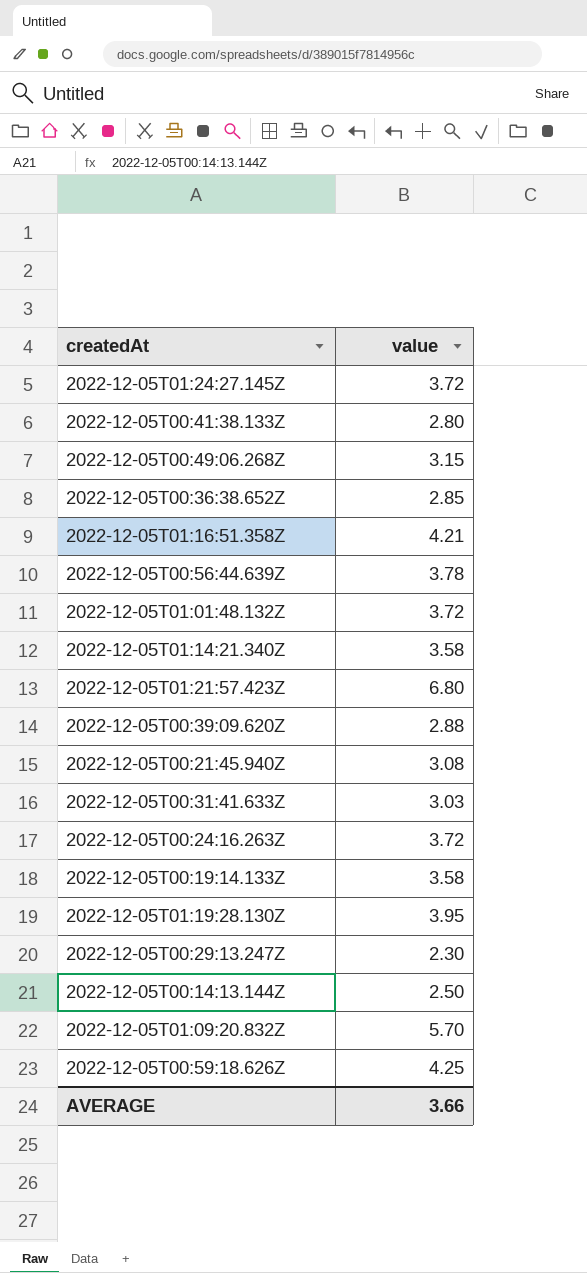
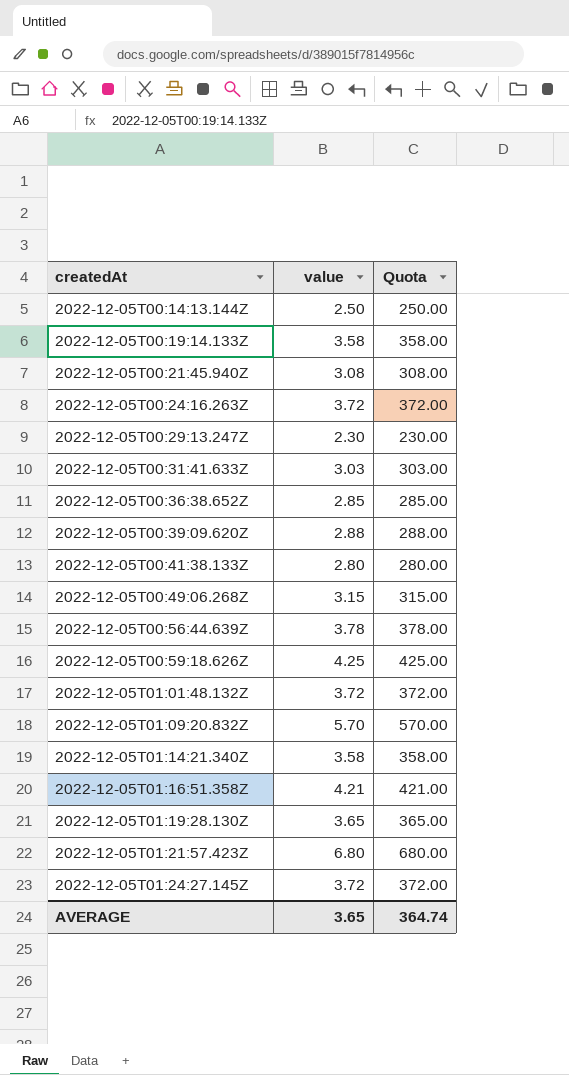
row order: none -> createdAt ascending
column Quota | formula: none -> [value] * 100
2022-12-05T01:19:28.130Z | value: 3.95 -> 3.65
AVERAGE | value: 3.66 -> 3.65

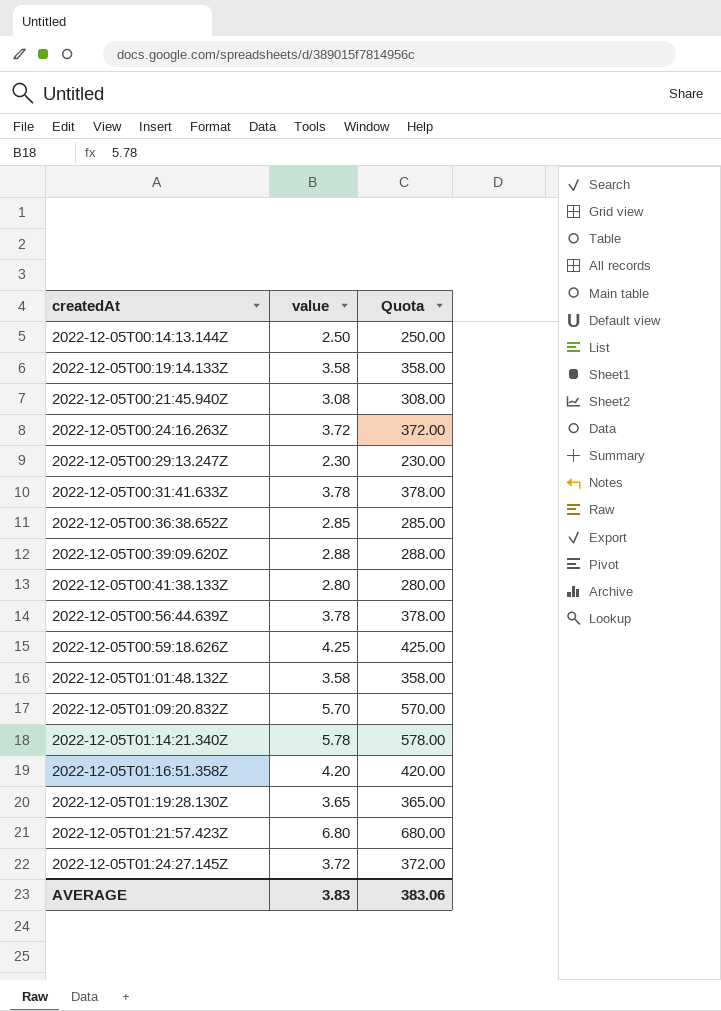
row 2022-12-05T00:49:06.268Z: 3.15 | 315.00 -> none
2022-12-05T00:31:41.633Z | value: 3.03 -> 3.78
2022-12-05T00:31:41.633Z | Quota: 303.00 -> 378.00
2022-12-05T01:01:48.132Z | value: 3.72 -> 3.58
2022-12-05T01:01:48.132Z | Quota: 372.00 -> 358.00
2022-12-05T01:14:21.340Z | value: 3.58 -> 5.78
2022-12-05T01:14:21.340Z | Quota: 358.00 -> 578.00
2022-12-05T01:16:51.358Z | value: 4.21 -> 4.20
2022-12-05T01:16:51.358Z | Quota: 421.00 -> 420.00
AVERAGE | value: 3.65 -> 3.83
AVERAGE | Quota: 364.74 -> 383.06

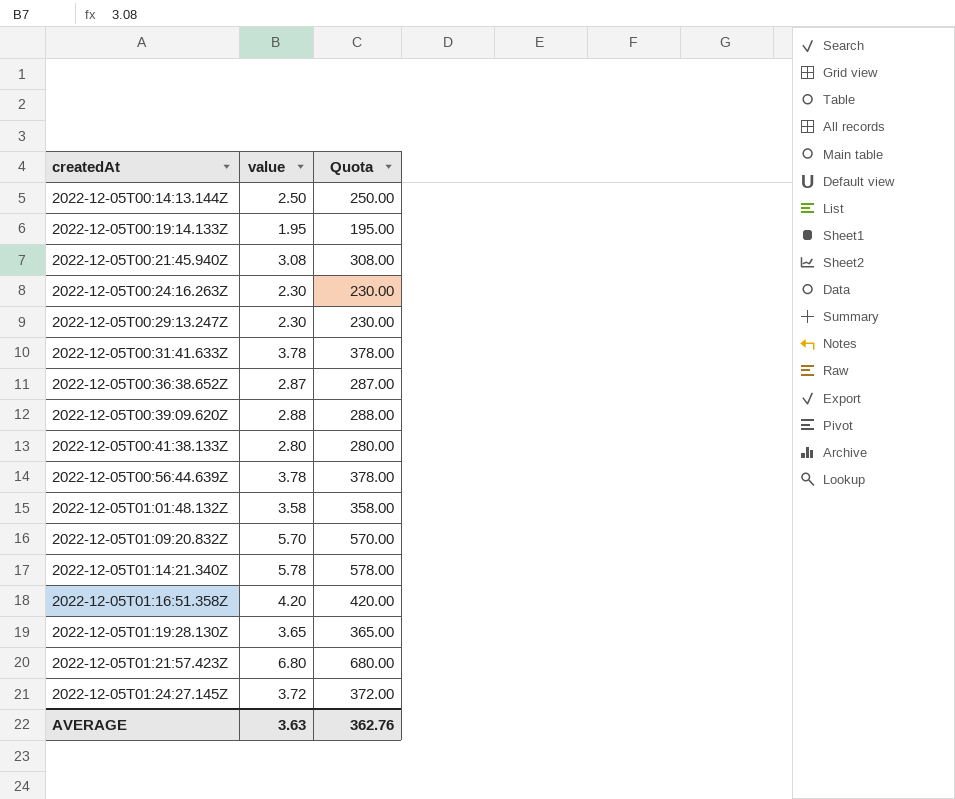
row 2022-12-05T00:59:18.626Z: 4.25 | 425.00 -> none
2022-12-05T00:19:14.133Z | value: 3.58 -> 1.95
2022-12-05T00:19:14.133Z | Quota: 358.00 -> 195.00
2022-12-05T00:24:16.263Z | value: 3.72 -> 2.30
2022-12-05T00:24:16.263Z | Quota: 372.00 -> 230.00
2022-12-05T00:36:38.652Z | value: 2.85 -> 2.87
2022-12-05T00:36:38.652Z | Quota: 285.00 -> 287.00
AVERAGE | value: 3.83 -> 3.63
AVERAGE | Quota: 383.06 -> 362.76

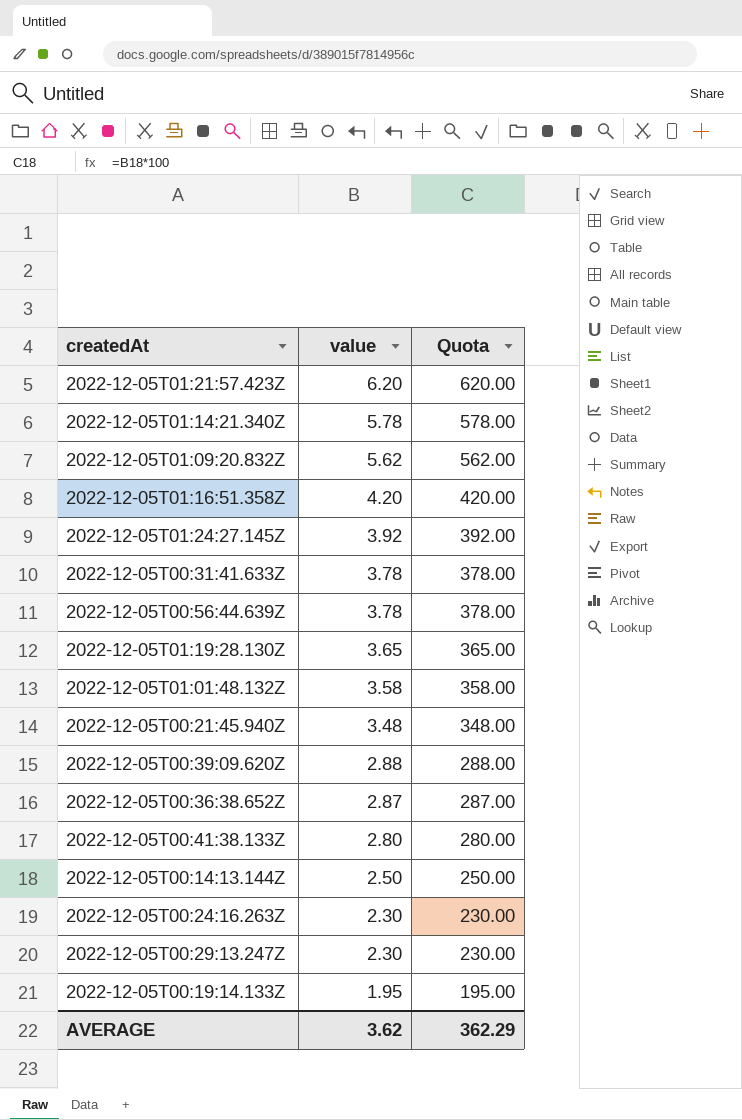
row order: createdAt ascending -> value descending
2022-12-05T01:21:57.423Z | value: 6.80 -> 6.20
2022-12-05T01:21:57.423Z | Quota: 680.00 -> 620.00
2022-12-05T01:09:20.832Z | value: 5.70 -> 5.62
2022-12-05T01:09:20.832Z | Quota: 570.00 -> 562.00
2022-12-05T01:24:27.145Z | value: 3.72 -> 3.92
2022-12-05T01:24:27.145Z | Quota: 372.00 -> 392.00
2022-12-05T00:21:45.940Z | value: 3.08 -> 3.48
2022-12-05T00:21:45.940Z | Quota: 308.00 -> 348.00
AVERAGE | value: 3.63 -> 3.62
AVERAGE | Quota: 362.76 -> 362.29

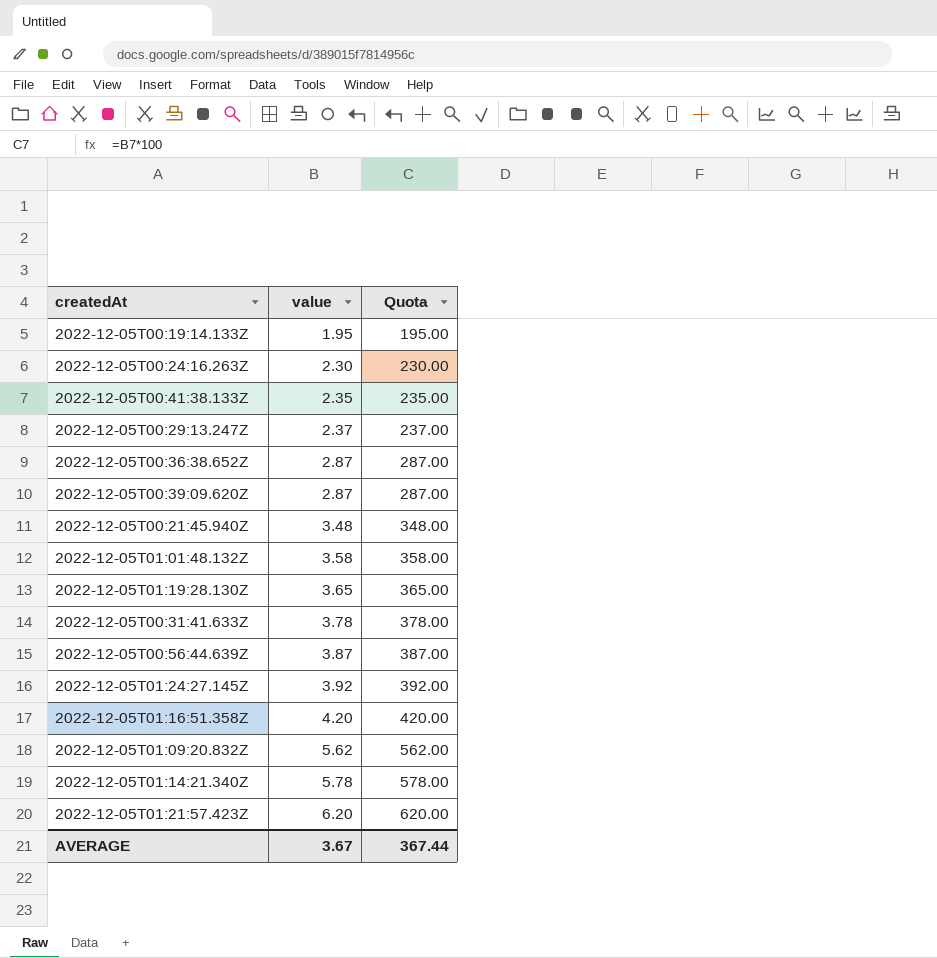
row order: value descending -> value ascending
row 2022-12-05T00:14:13.144Z: 2.50 | 250.00 -> none
2022-12-05T00:41:38.133Z | value: 2.80 -> 2.35
2022-12-05T00:41:38.133Z | Quota: 280.00 -> 235.00
2022-12-05T00:29:13.247Z | value: 2.30 -> 2.37
2022-12-05T00:29:13.247Z | Quota: 230.00 -> 237.00
2022-12-05T00:39:09.620Z | value: 2.88 -> 2.87
2022-12-05T00:39:09.620Z | Quota: 288.00 -> 287.00
2022-12-05T00:56:44.639Z | value: 3.78 -> 3.87
2022-12-05T00:56:44.639Z | Quota: 378.00 -> 387.00
AVERAGE | value: 3.62 -> 3.67
AVERAGE | Quota: 362.29 -> 367.44

